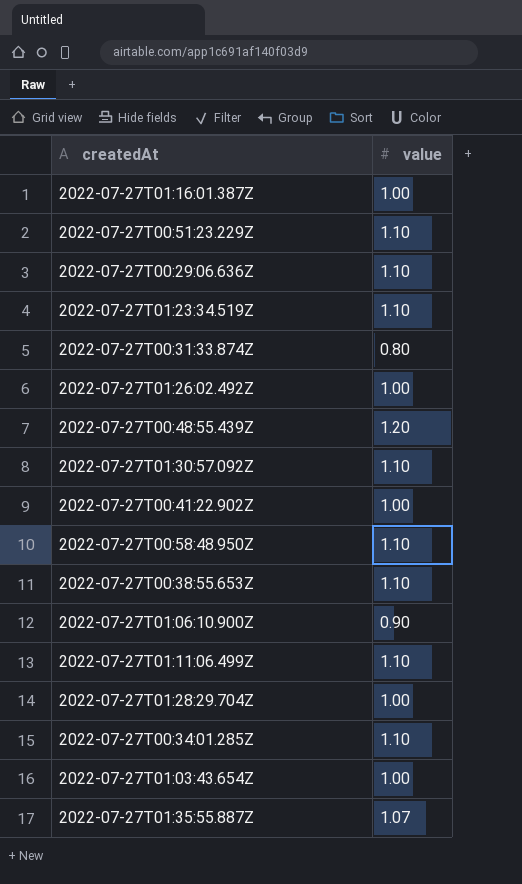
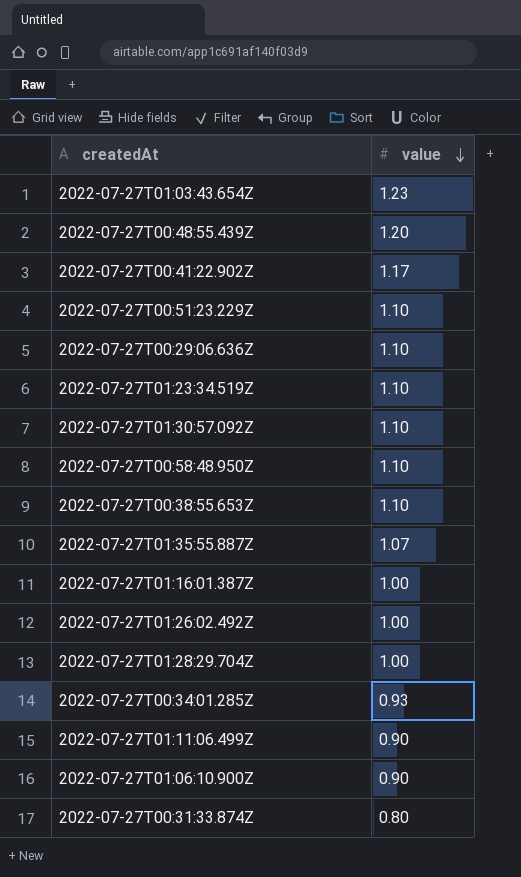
row order: none -> value descending
2022-07-27T01:03:43.654Z | value: 1.00 -> 1.23
2022-07-27T00:41:22.902Z | value: 1.00 -> 1.17
2022-07-27T00:34:01.285Z | value: 1.10 -> 0.93
2022-07-27T01:11:06.499Z | value: 1.10 -> 0.90

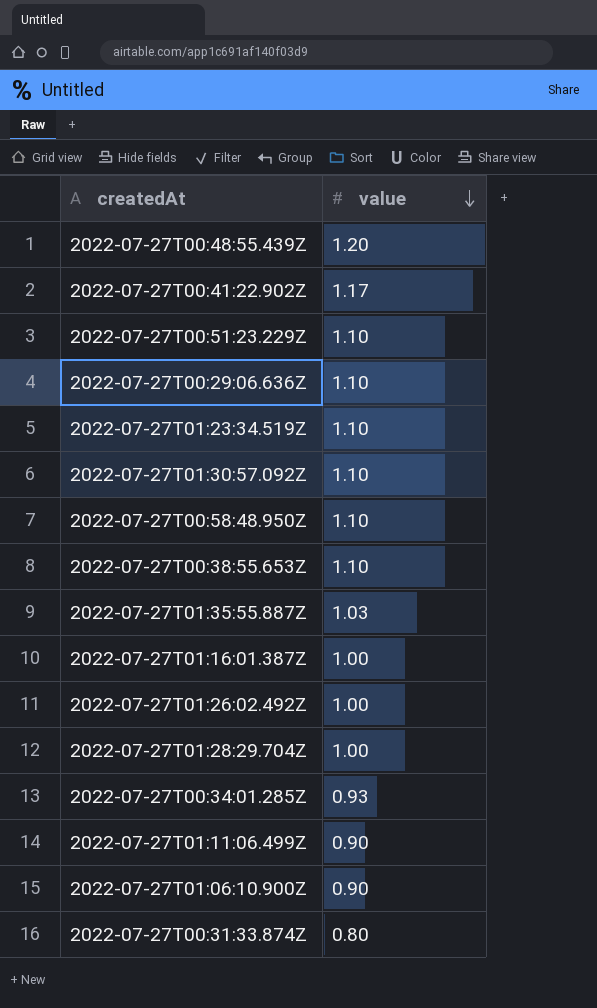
row 2022-07-27T01:03:43.654Z: 1.23 -> none
2022-07-27T01:35:55.887Z | value: 1.07 -> 1.03

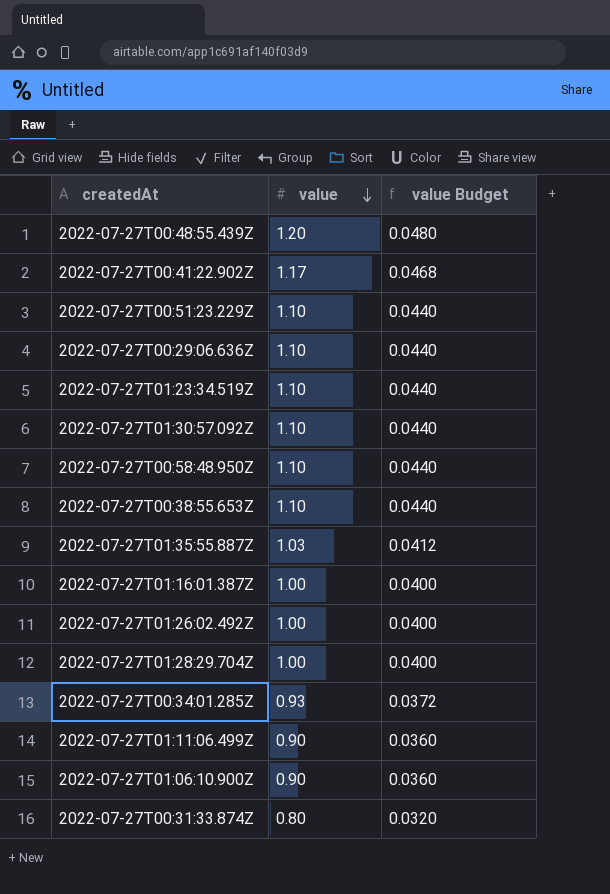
column value Budget | formula: none -> [value] * 0.04

